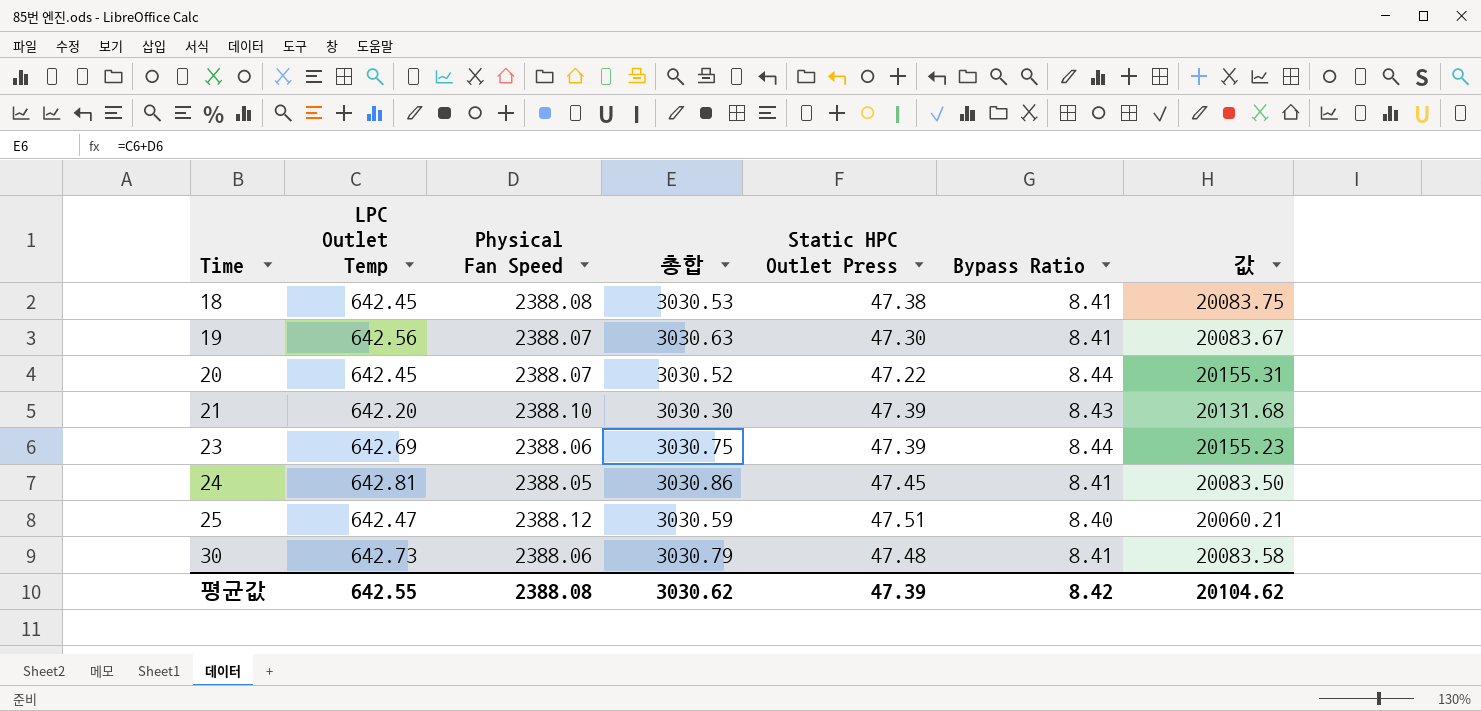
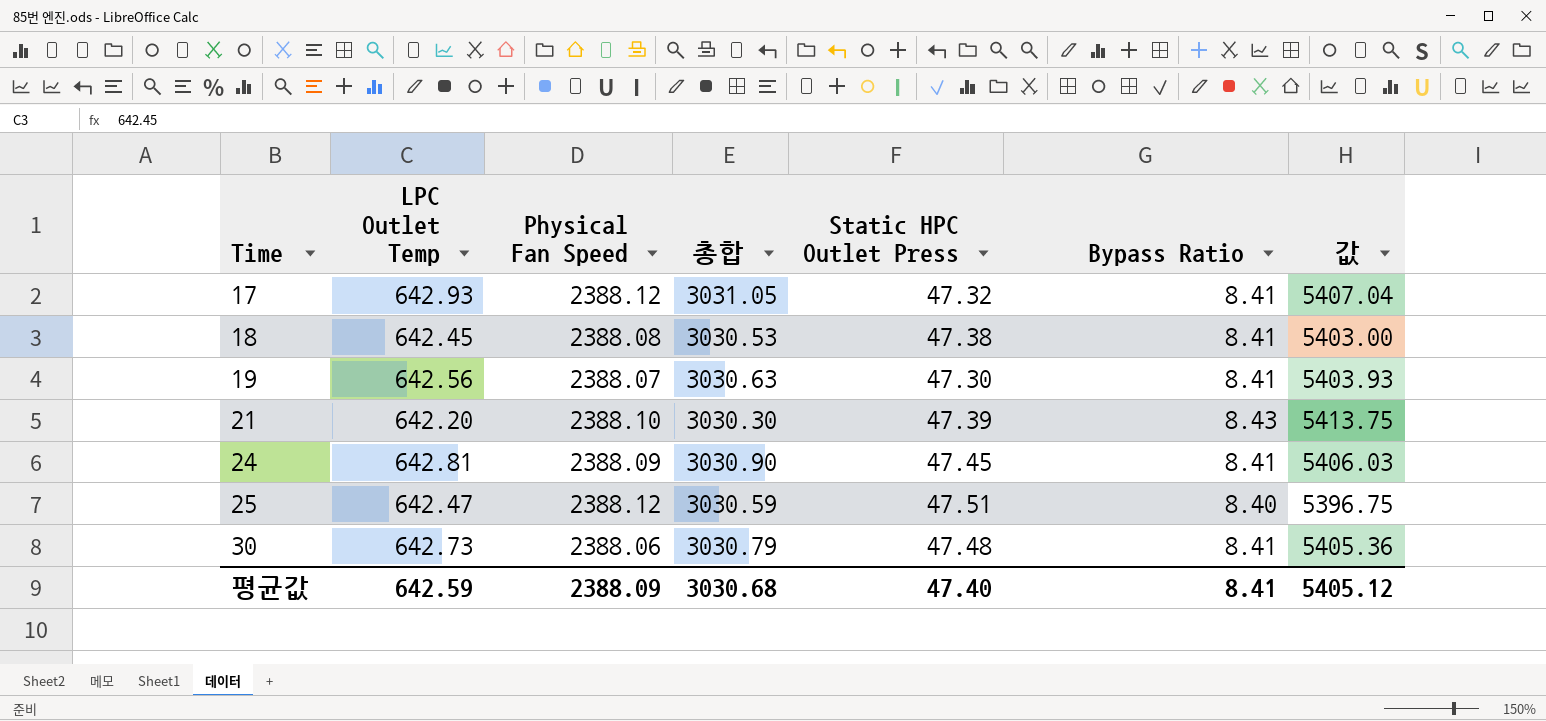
column 값 | formula: [Physical Fan Speed] * [Bypass Ratio] -> [LPC Outlet Temp] * [Bypass Ratio]
row 20: 642.45 | 2388.07 | 3030.52 | 47.22 | 8.44 | 20155.31 -> none
row 23: 642.69 | 2388.06 | 3030.75 | 47.39 | 8.44 | 20155.23 -> none
row 17: none -> 642.93 | 2388.12 | 3031.05 | 47.32 | 8.41 | 5407.04
24 | Physical Fan Speed: 2388.05 -> 2388.09
24 | 총합: 3030.86 -> 3030.90
평균값 | LPC Outlet Temp: 642.55 -> 642.59
평균값 | Physical Fan Speed: 2388.08 -> 2388.09
평균값 | 총합: 3030.62 -> 3030.68
평균값 | Static HPC Outlet Press: 47.39 -> 47.40
평균값 | Bypass Ratio: 8.42 -> 8.41
평균값 | 값: 20104.62 -> 5405.12

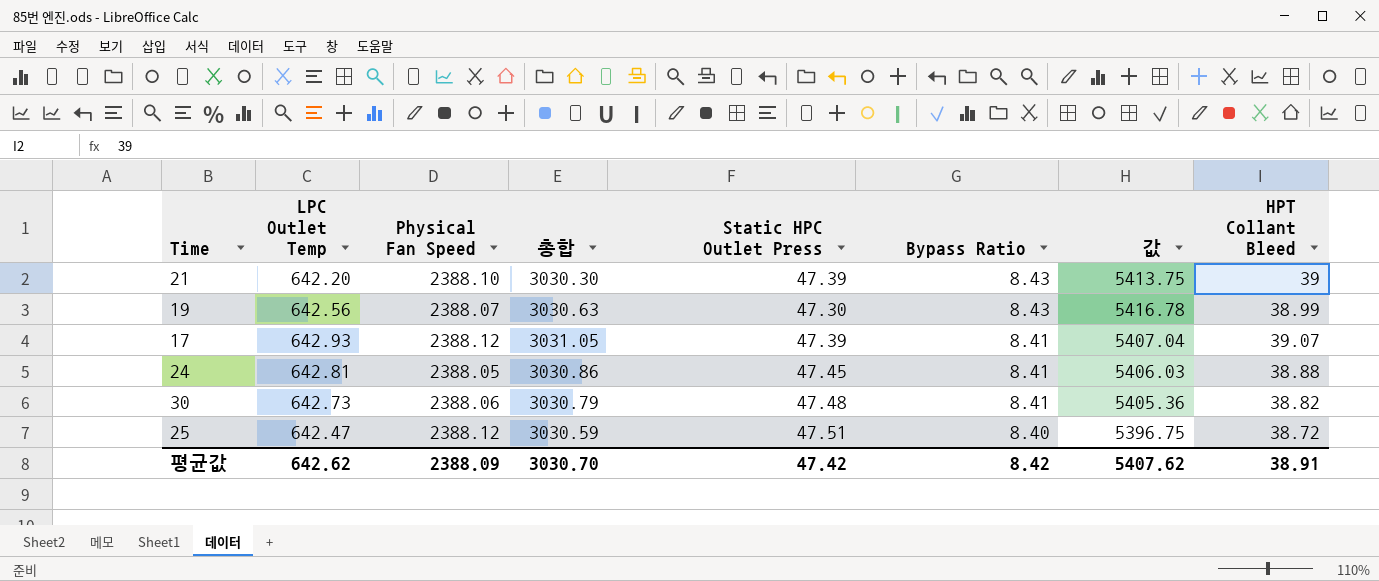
row order: Time ascending -> Bypass Ratio descending
column HPT Collant Bleed | position: none -> 8
row 18: 642.45 | 2388.08 | 3030.53 | 47.38 | 8.41 | 5403.00 -> none
19 | Bypass Ratio: 8.41 -> 8.43
19 | 값: 5403.93 -> 5416.78
17 | Static HPC Outlet Press: 47.32 -> 47.39
24 | Physical Fan Speed: 2388.09 -> 2388.05
24 | 총합: 3030.90 -> 3030.86
평균값 | LPC Outlet Temp: 642.59 -> 642.62
평균값 | 총합: 3030.68 -> 3030.70
평균값 | Static HPC Outlet Press: 47.40 -> 47.42
평균값 | Bypass Ratio: 8.41 -> 8.42
평균값 | 값: 5405.12 -> 5407.62

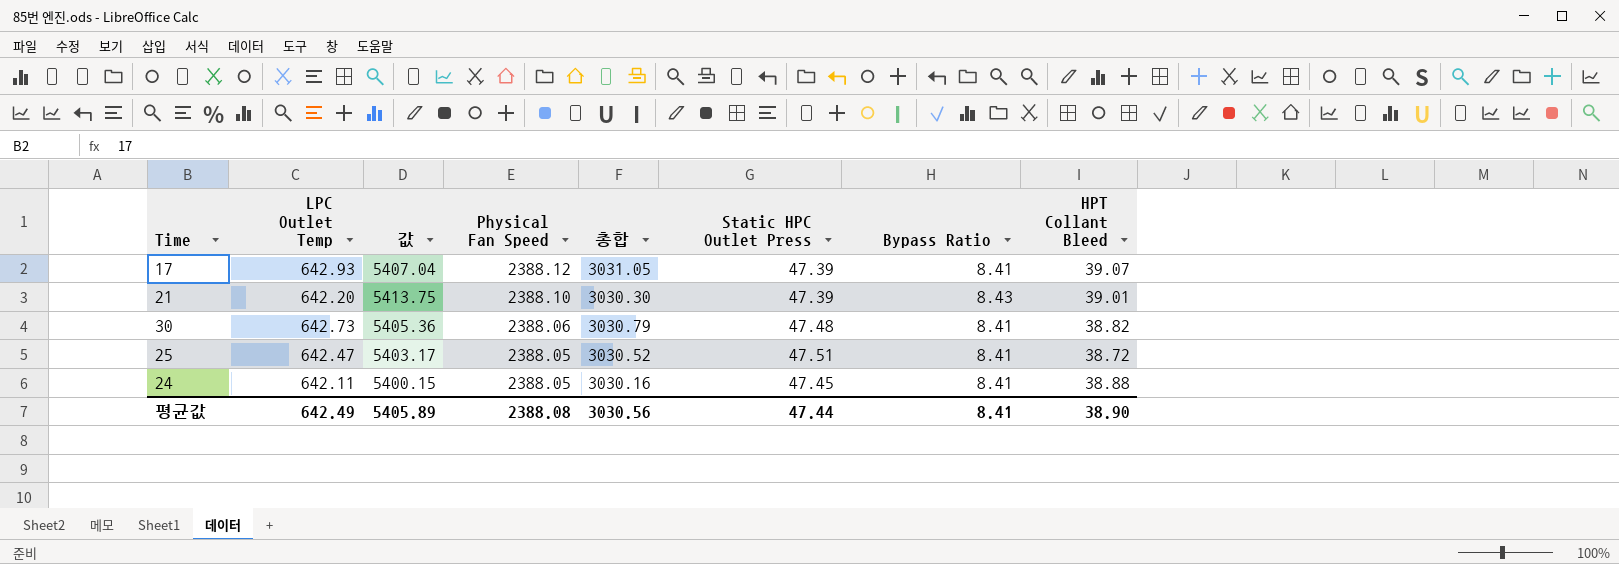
row order: Bypass Ratio descending -> Physical Fan Speed descending
column 값 | position: 7 -> 3
row 19: 642.56 | 2388.07 | 3030.63 | 47.30 | 8.43 | 5416.78 | 38.99 -> none
21 | HPT Collant Bleed: 39 -> 39.01
25 | 값: 5396.75 -> 5403.17
25 | Physical Fan Speed: 2388.12 -> 2388.05
25 | 총합: 3030.59 -> 3030.52
25 | Bypass Ratio: 8.40 -> 8.41
24 | LPC Outlet Temp: 642.81 -> 642.11
24 | 값: 5406.03 -> 5400.15
24 | 총합: 3030.86 -> 3030.16
평균값 | LPC Outlet Temp: 642.62 -> 642.49
평균값 | 값: 5407.62 -> 5405.89
평균값 | Physical Fan Speed: 2388.09 -> 2388.08
평균값 | 총합: 3030.70 -> 3030.56
평균값 | Static HPC Outlet Press: 47.42 -> 47.44
평균값 | Bypass Ratio: 8.42 -> 8.41
평균값 | HPT Collant Bleed: 38.91 -> 38.90

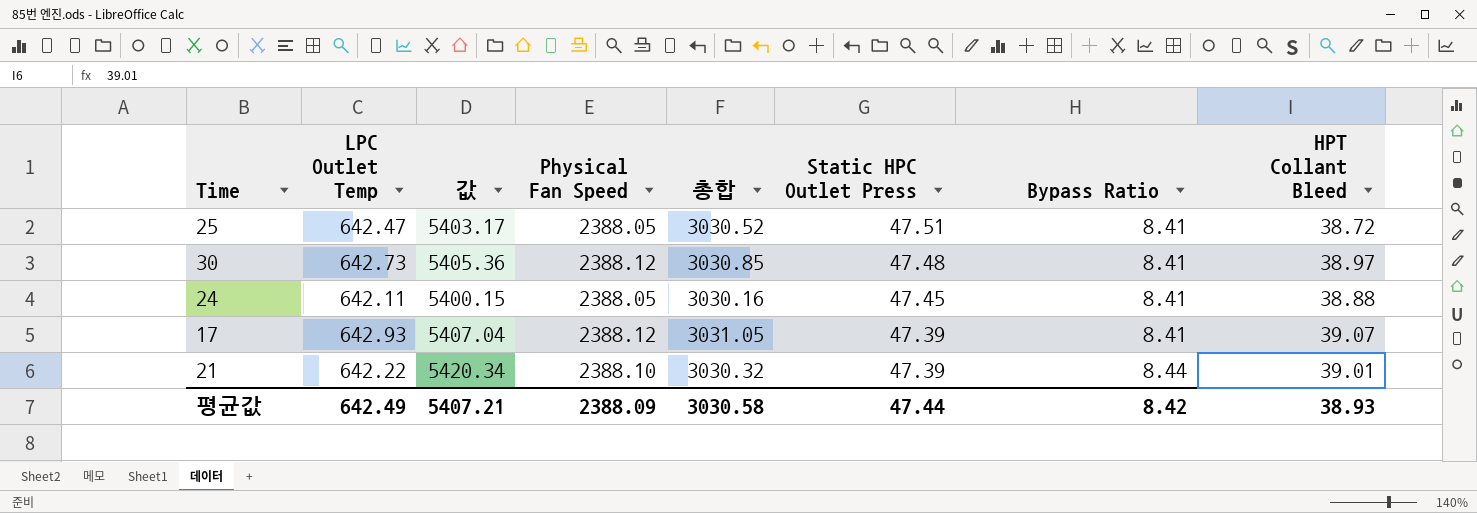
row order: Physical Fan Speed descending -> Static HPC Outlet Press descending
30 | Physical Fan Speed: 2388.06 -> 2388.12
30 | 총합: 3030.79 -> 3030.85
30 | HPT Collant Bleed: 38.82 -> 38.97
21 | LPC Outlet Temp: 642.20 -> 642.22
21 | 값: 5413.75 -> 5420.34
21 | 총합: 3030.30 -> 3030.32
21 | Bypass Ratio: 8.43 -> 8.44
평균값 | 값: 5405.89 -> 5407.21
평균값 | Physical Fan Speed: 2388.08 -> 2388.09
평균값 | 총합: 3030.56 -> 3030.58
평균값 | Bypass Ratio: 8.41 -> 8.42
평균값 | HPT Collant Bleed: 38.90 -> 38.93

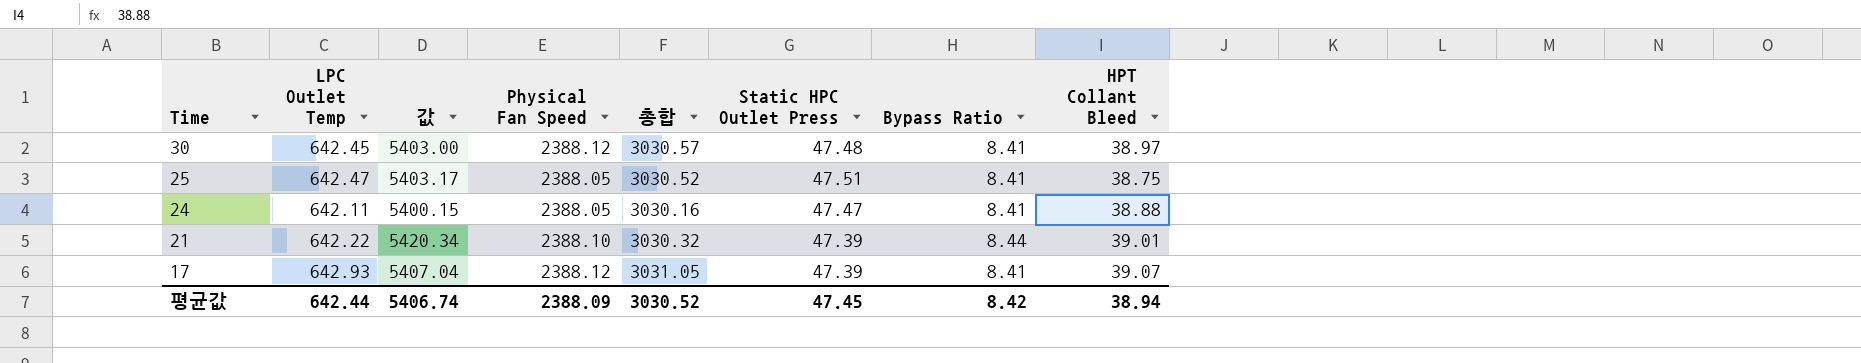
row order: Static HPC Outlet Press descending -> Time descending
30 | LPC Outlet Temp: 642.73 -> 642.45
30 | 값: 5405.36 -> 5403.00
30 | 총합: 3030.85 -> 3030.57
25 | HPT Collant Bleed: 38.72 -> 38.75
24 | Static HPC Outlet Press: 47.45 -> 47.47
평균값 | LPC Outlet Temp: 642.49 -> 642.44
평균값 | 값: 5407.21 -> 5406.74
평균값 | 총합: 3030.58 -> 3030.52
평균값 | Static HPC Outlet Press: 47.44 -> 47.45
평균값 | HPT Collant Bleed: 38.93 -> 38.94

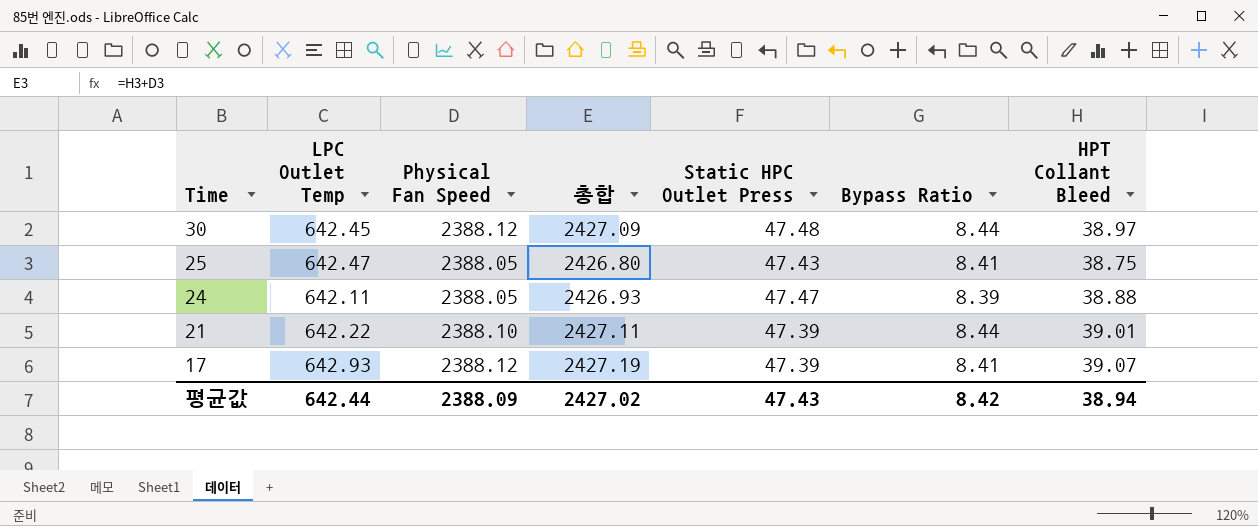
column 값 | formula: [LPC Outlet Temp] * [Bypass Ratio] -> none
column 총합 | formula: [LPC Outlet Temp] + [Physical Fan Speed] -> [Physical Fan Speed] + [HPT Collant Bleed]
30 | Bypass Ratio: 8.41 -> 8.44
25 | Static HPC Outlet Press: 47.51 -> 47.43
24 | Bypass Ratio: 8.41 -> 8.39
평균값 | 총합: 3030.52 -> 2427.02
평균값 | Static HPC Outlet Press: 47.45 -> 47.43

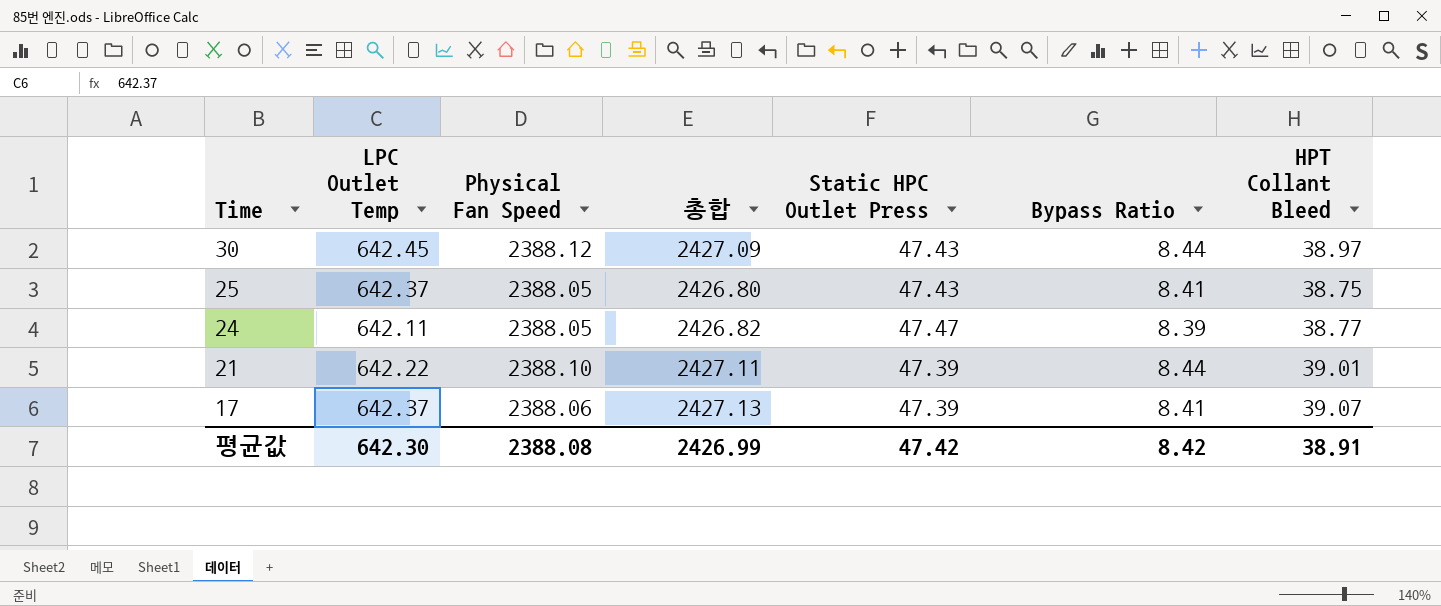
30 | Static HPC Outlet Press: 47.48 -> 47.43
25 | LPC Outlet Temp: 642.47 -> 642.37
24 | 총합: 2426.93 -> 2426.82
24 | HPT Collant Bleed: 38.88 -> 38.77
17 | LPC Outlet Temp: 642.93 -> 642.37
17 | Physical Fan Speed: 2388.12 -> 2388.06
17 | 총합: 2427.19 -> 2427.13
평균값 | LPC Outlet Temp: 642.44 -> 642.30
평균값 | Physical Fan Speed: 2388.09 -> 2388.08
평균값 | 총합: 2427.02 -> 2426.99
평균값 | Static HPC Outlet Press: 47.43 -> 47.42
평균값 | HPT Collant Bleed: 38.94 -> 38.91

